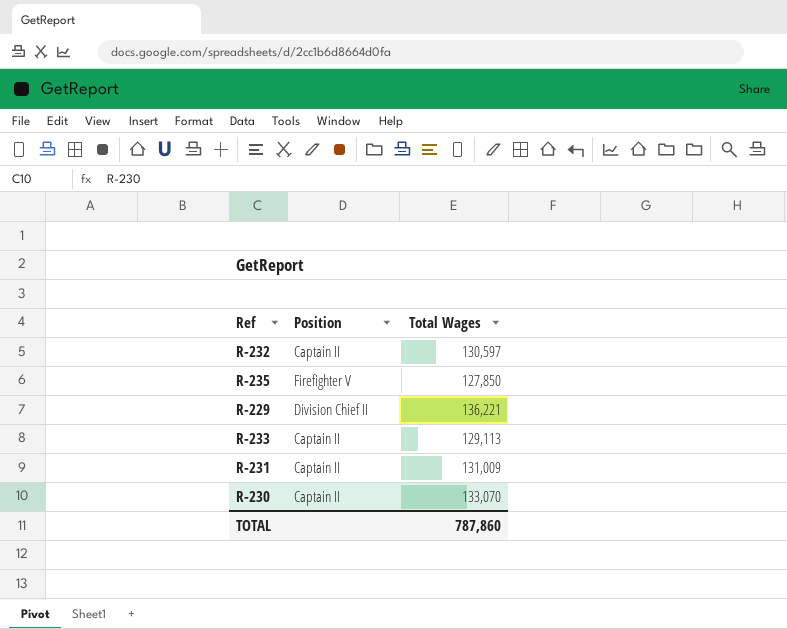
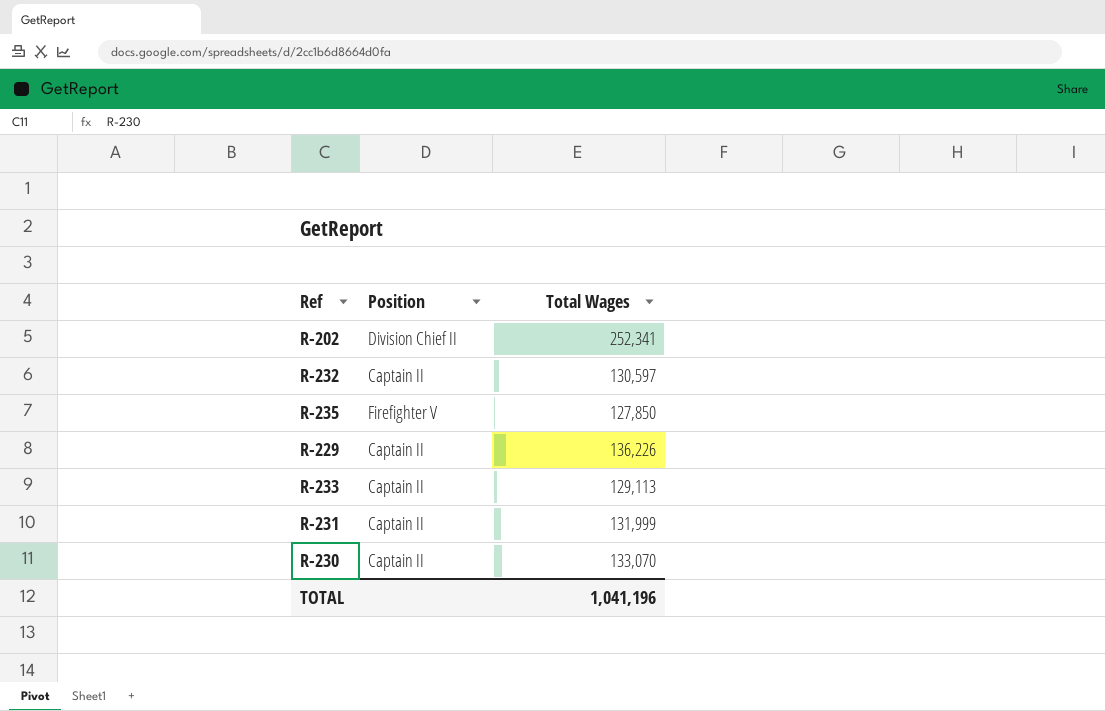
row R-202: none -> Division Chief II | 252,341
R-229 | Position: Division Chief II -> Captain II
R-229 | Total Wages: 136,221 -> 136,226
R-231 | Total Wages: 131,009 -> 131,999
TOTAL | Total Wages: 787,860 -> 1,041,196

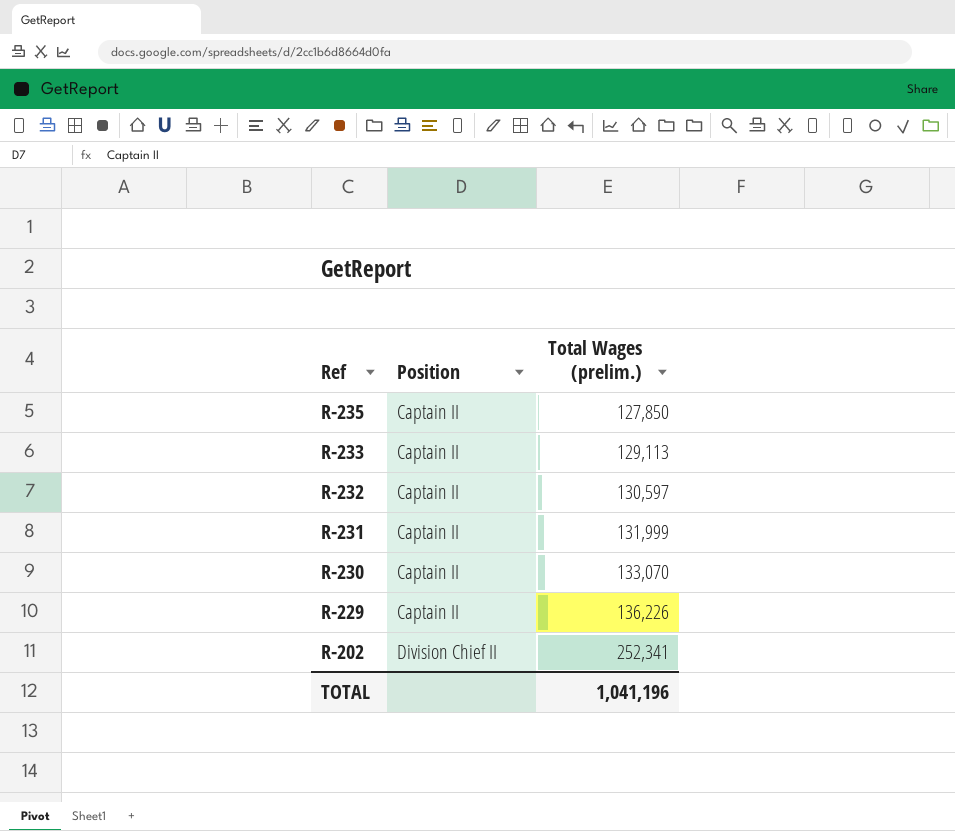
row order: none -> Ref descending
column name: Total Wages -> Total Wages (prelim.)
R-235 | Position: Firefighter V -> Captain II

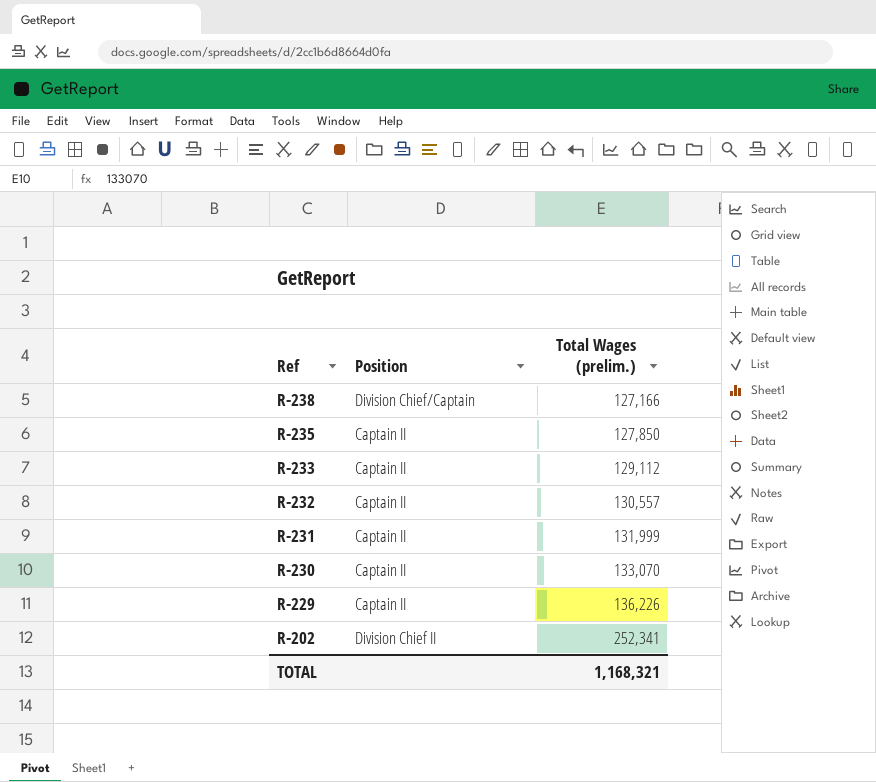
row R-238: none -> Division Chief/Captain | 127,166
R-233 | Total Wages (prelim.): 129,113 -> 129,112
R-232 | Total Wages (prelim.): 130,597 -> 130,557
TOTAL | Total Wages (prelim.): 1,041,196 -> 1,168,321

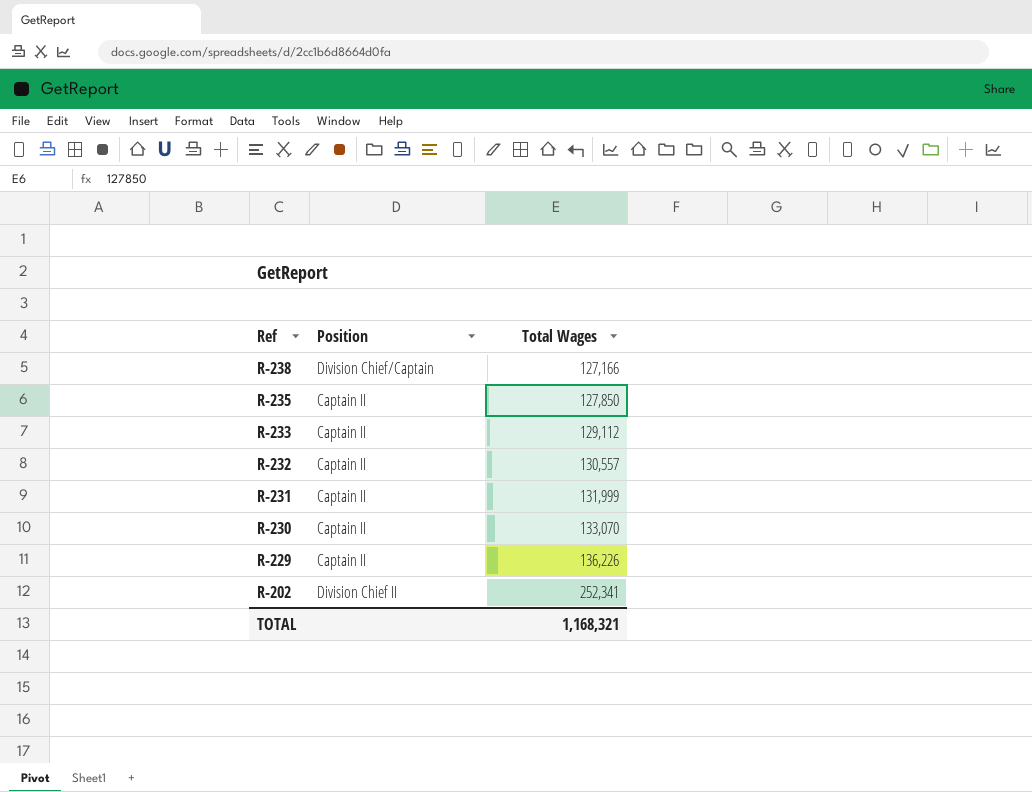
column name: Total Wages (prelim.) -> Total Wages

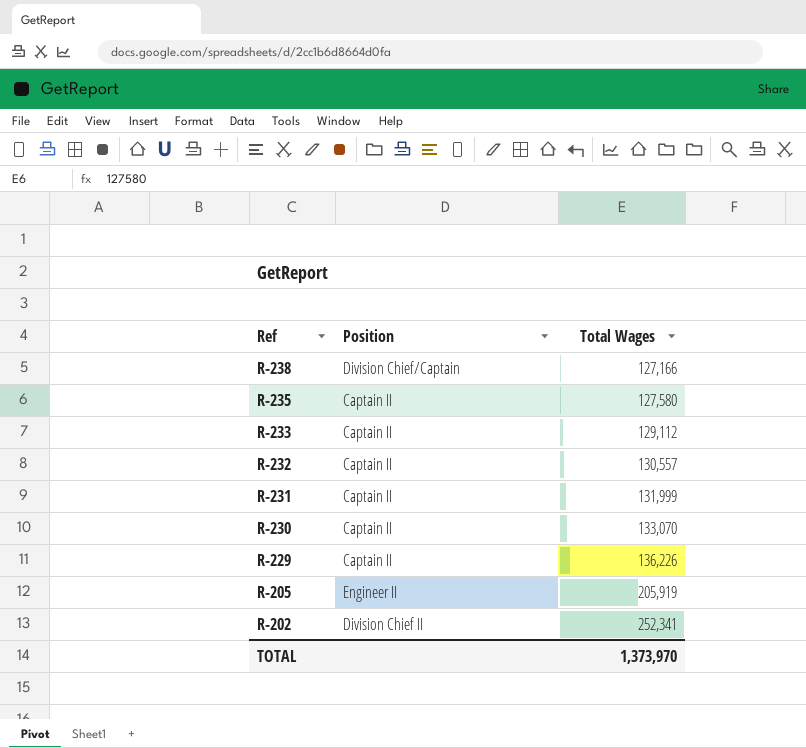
R-235 | Total Wages: 127,850 -> 127,580
row R-205: none -> Engineer II | 205,919
TOTAL | Total Wages: 1,168,321 -> 1,373,970

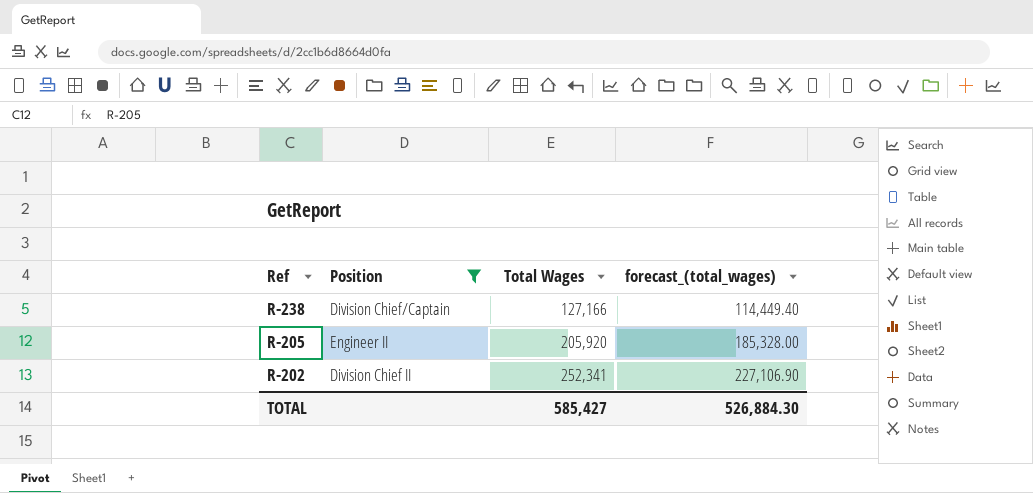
filter: none -> Position != Captain II
column forecast_(total_wages) | formula: none -> [Total Wages] * 0.9
R-205 | Total Wages: 205,919 -> 205,920
TOTAL | Total Wages: 1,373,970 -> 585,427

